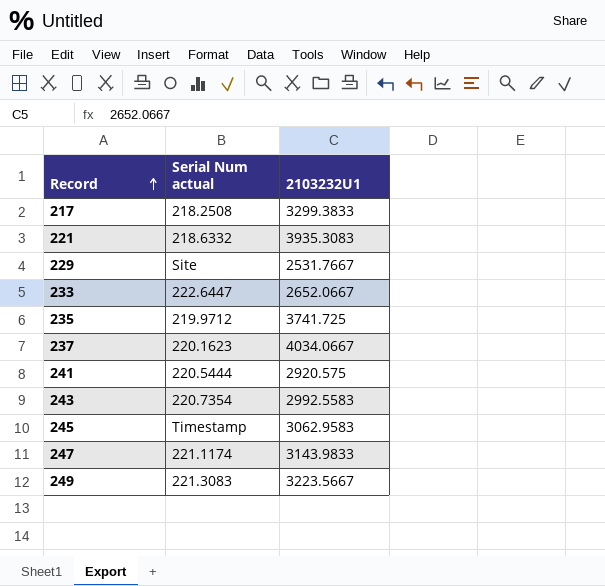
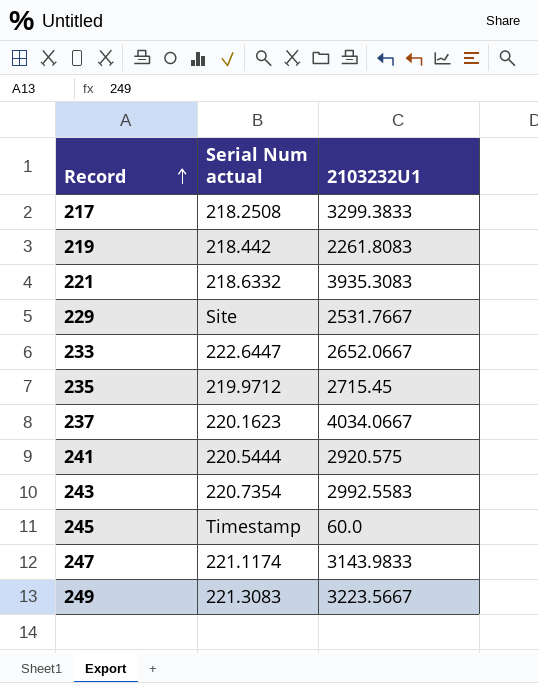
row 219: none -> 218.442 | 2261.8083
235 | 2103232U1: 3741.725 -> 2715.45
245 | 2103232U1: 3062.9583 -> 60.0

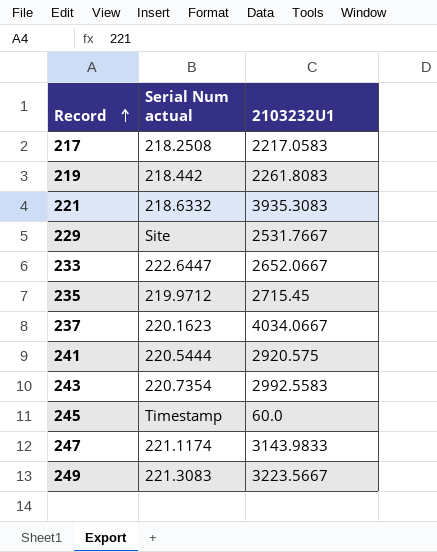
217 | 2103232U1: 3299.3833 -> 2217.0583

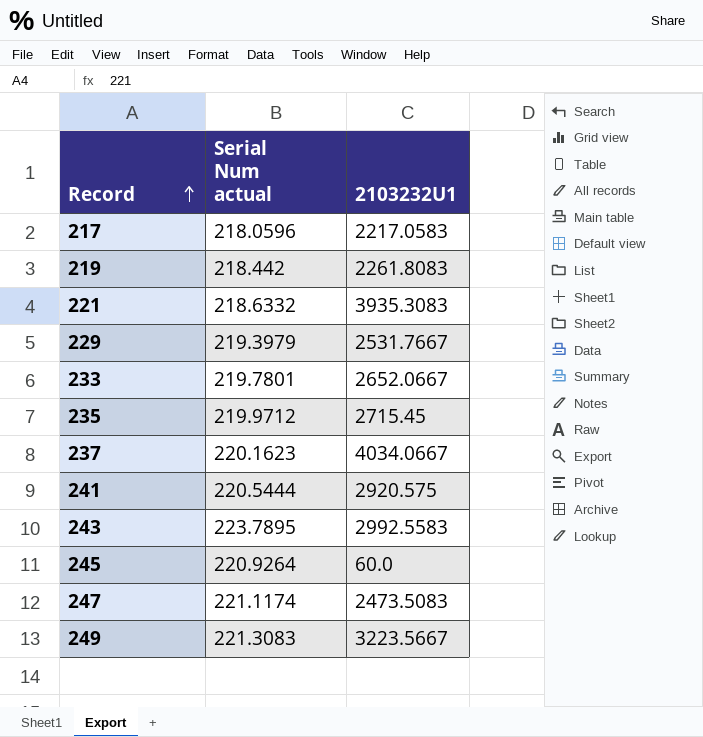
217 | Serial Num actual: 218.2508 -> 218.0596
229 | Serial Num actual: Site -> 219.3979
233 | Serial Num actual: 222.6447 -> 219.7801
243 | Serial Num actual: 220.7354 -> 223.7895
245 | Serial Num actual: Timestamp -> 220.9264
247 | 2103232U1: 3143.9833 -> 2473.5083

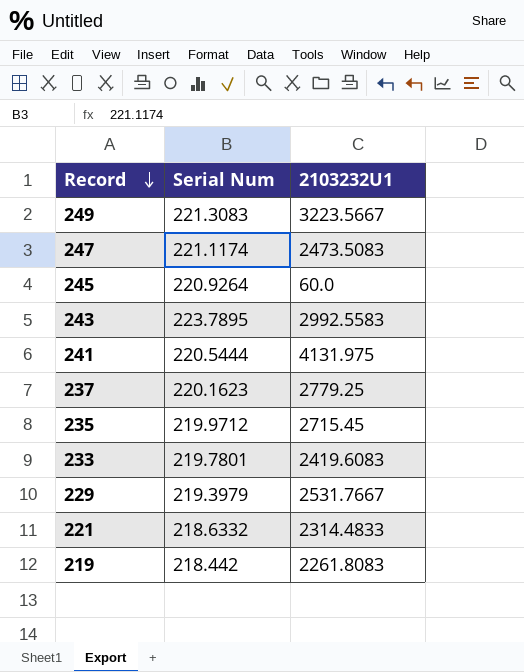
row order: Record ascending -> Record descending
column name: Serial Num actual -> Serial Num
row 217: 218.0596 | 2217.0583 -> none
241 | 2103232U1: 2920.575 -> 4131.975
237 | 2103232U1: 4034.0667 -> 2779.25
233 | 2103232U1: 2652.0667 -> 2419.6083
221 | 2103232U1: 3935.3083 -> 2314.4833

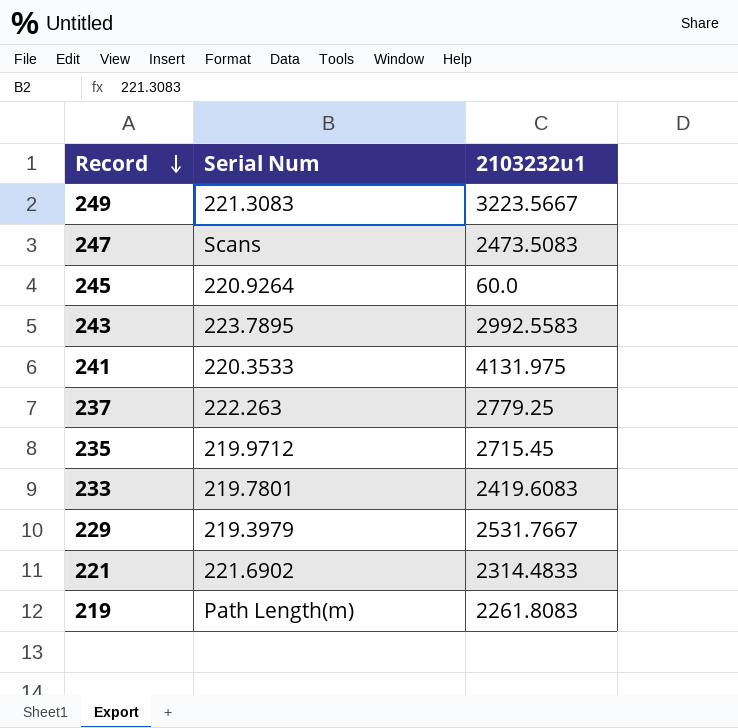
column name: 2103232U1 -> 2103232u1
247 | Serial Num: 221.1174 -> Scans
241 | Serial Num: 220.5444 -> 220.3533
237 | Serial Num: 220.1623 -> 222.263
221 | Serial Num: 218.6332 -> 221.6902
219 | Serial Num: 218.442 -> Path Length(m)

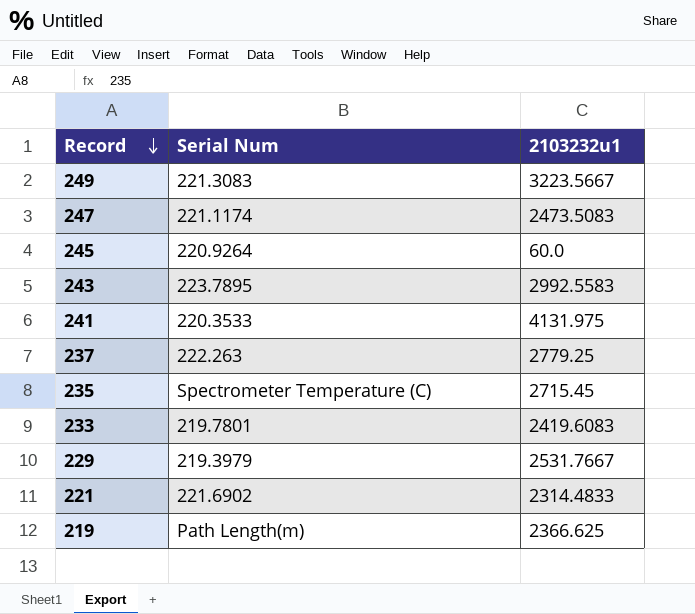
247 | Serial Num: Scans -> 221.1174
235 | Serial Num: 219.9712 -> Spectrometer Temperature (C)
219 | 2103232u1: 2261.8083 -> 2366.625

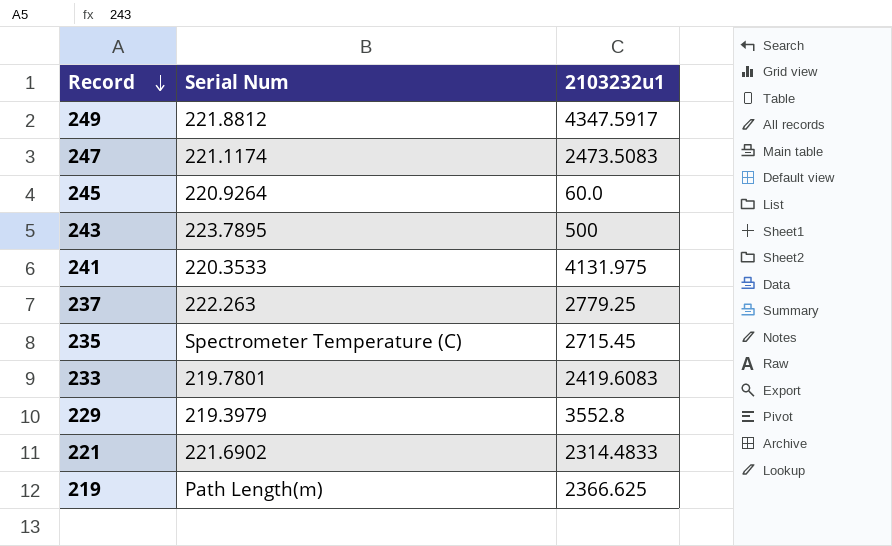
249 | Serial Num: 221.3083 -> 221.8812
249 | 2103232u1: 3223.5667 -> 4347.5917
243 | 2103232u1: 2992.5583 -> 500
229 | 2103232u1: 2531.7667 -> 3552.8

